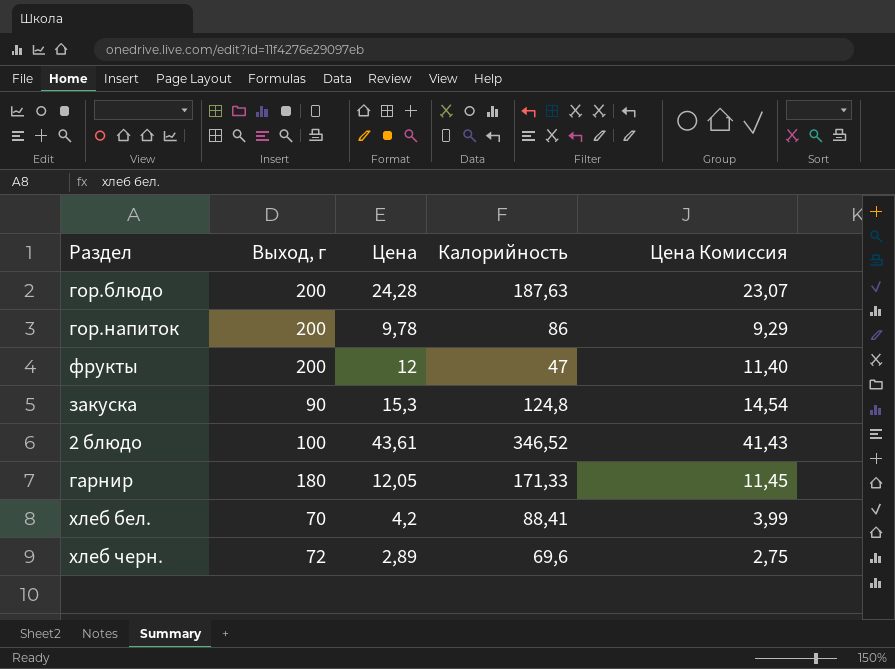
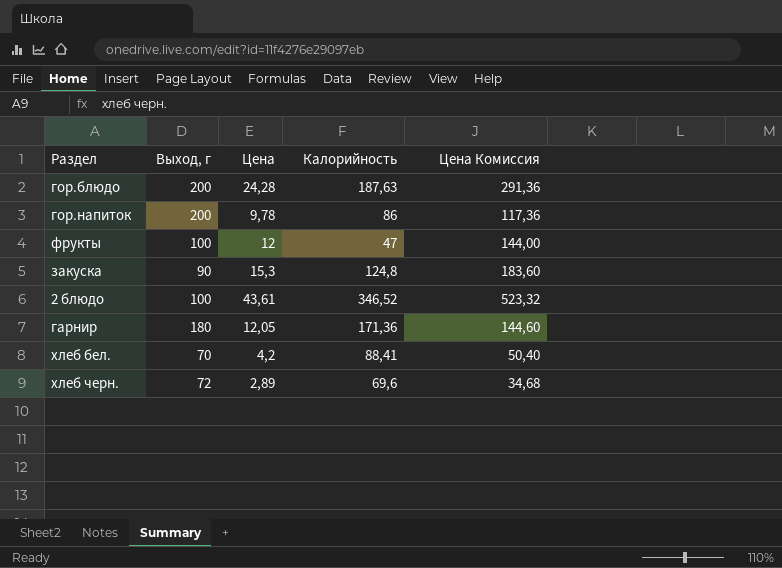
column Цена Комиссия | formula: [Цена] * 0,95 -> [Цена] * 12
фрукты | Выход, г: 200 -> 100
гарнир | Калорийность: 171,33 -> 171,36

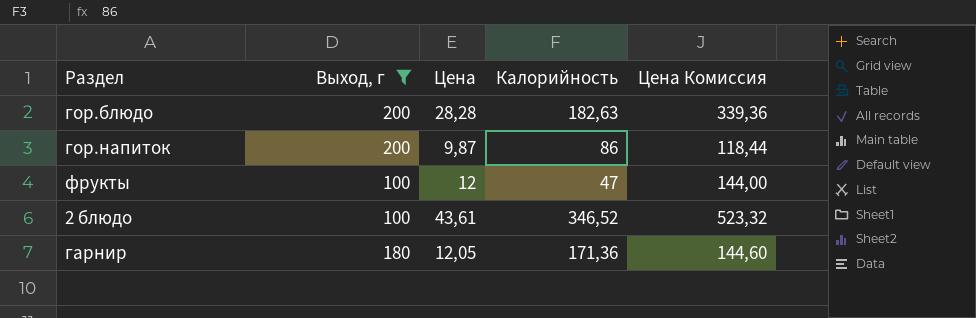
filter: none -> Выход, г >= 100
гор.блюдо | Цена: 24,28 -> 28,28
гор.блюдо | Калорийность: 187,63 -> 182,63
гор.блюдо | Цена Комиссия: 291,36 -> 339,36
гор.напиток | Цена: 9,78 -> 9,87
гор.напиток | Цена Комиссия: 117,36 -> 118,44

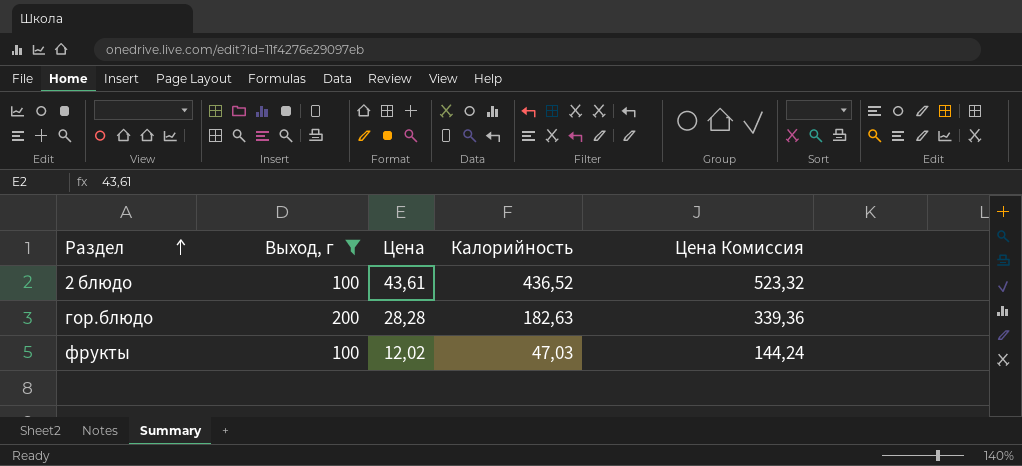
row order: none -> Раздел ascending
row гор.напиток: 200 | 9,87 | 86 | 118,44 -> none
row гарнир: 180 | 12,05 | 171,36 | 144,60 -> none
2 блюдо | Калорийность: 346,52 -> 436,52
фрукты | Цена: 12 -> 12,02
фрукты | Калорийность: 47 -> 47,03
фрукты | Цена Комиссия: 144,00 -> 144,24

